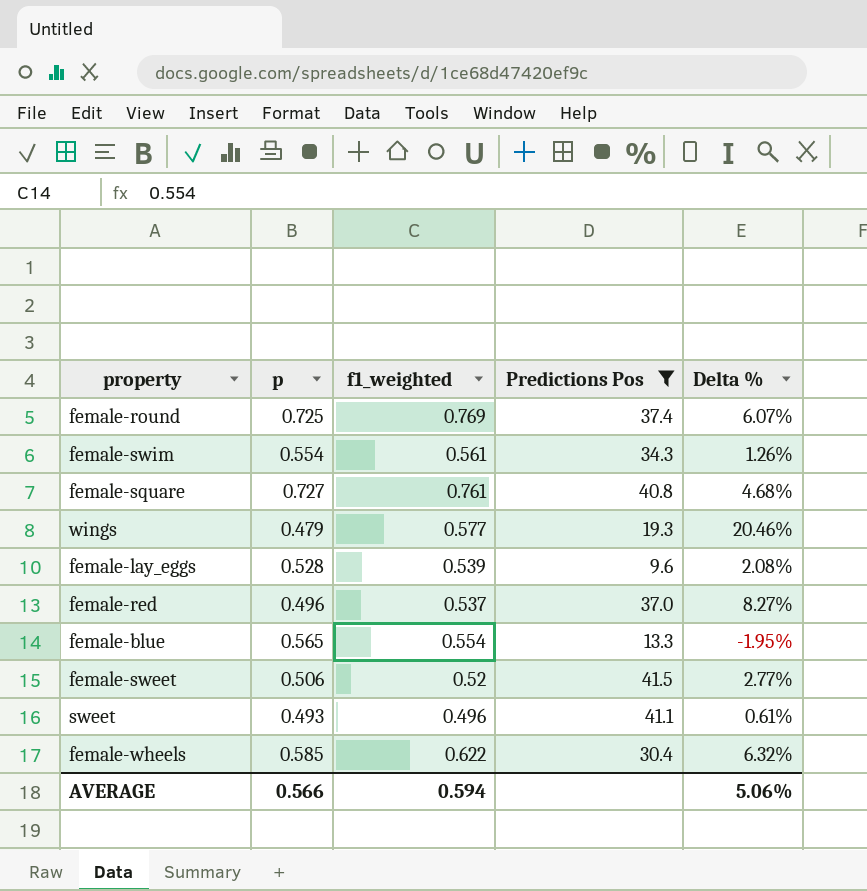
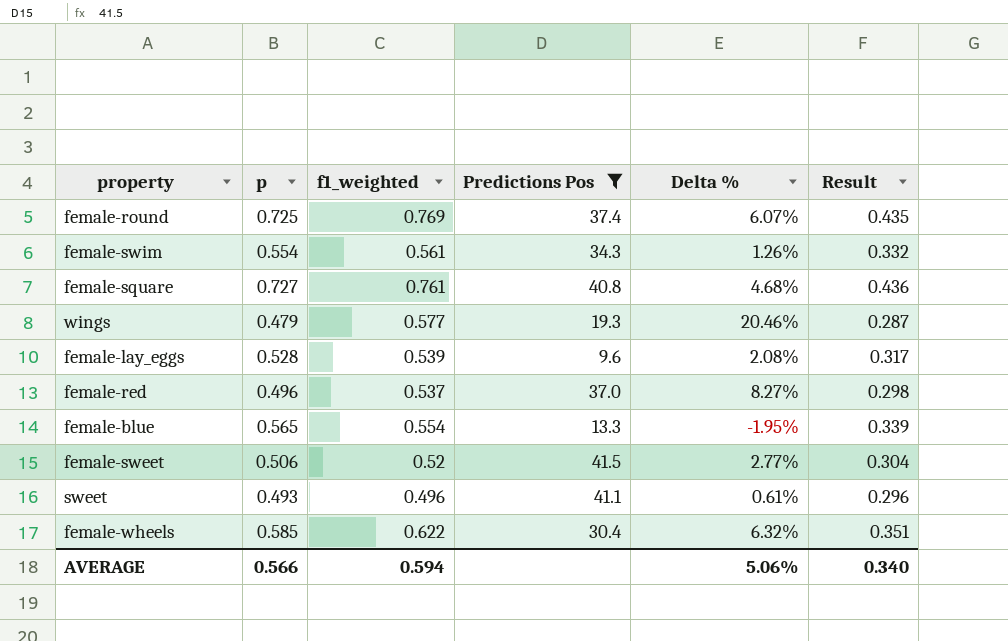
column Result | formula: none -> [p] * 0.6

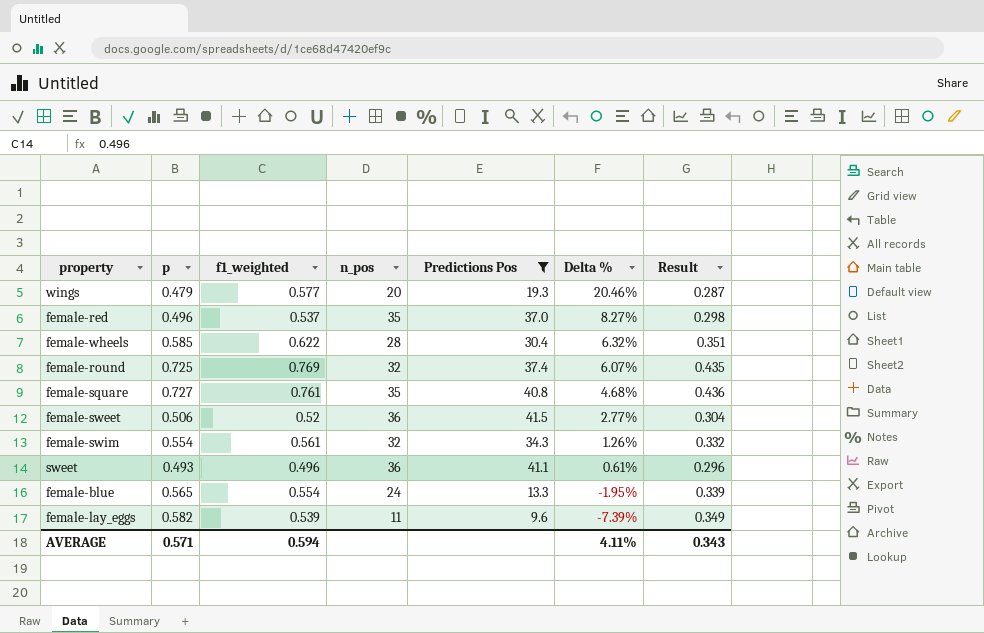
row order: none -> Delta % descending
column n_pos | position: none -> 4
female-lay_eggs | p: 0.528 -> 0.582
female-lay_eggs | Delta %: 2.08% -> -7.39%
female-lay_eggs | Result: 0.317 -> 0.349
AVERAGE | p: 0.566 -> 0.571
AVERAGE | Delta %: 5.06% -> 4.11%
AVERAGE | Result: 0.340 -> 0.343

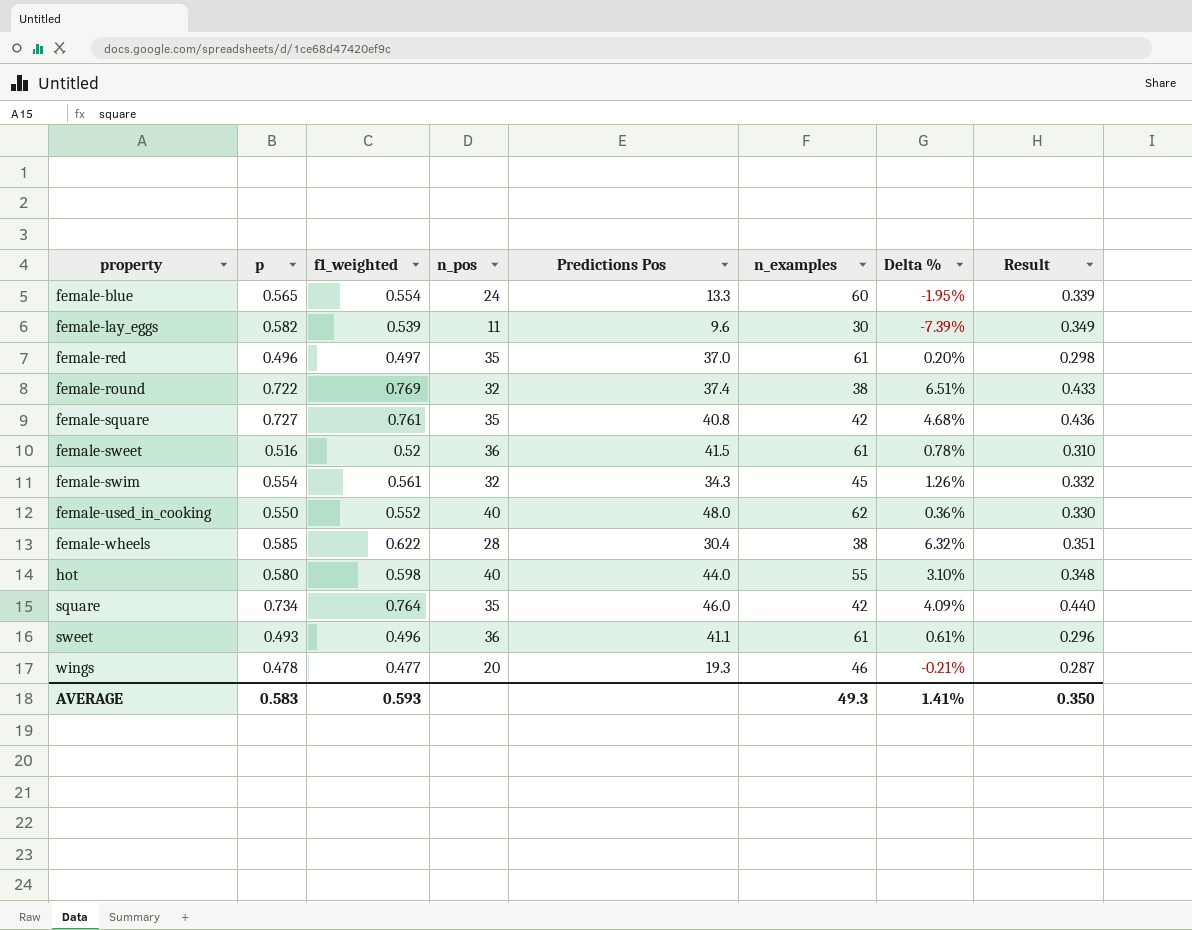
filter: Predictions Pos <= 41.5 -> none
row order: Delta % descending -> property ascending
column n_examples | position: none -> 6
female-red | f1_weighted: 0.537 -> 0.497
female-red | Delta %: 8.27% -> 0.20%
female-round | p: 0.725 -> 0.722
female-round | Delta %: 6.07% -> 6.51%
female-round | Result: 0.435 -> 0.433
female-sweet | p: 0.506 -> 0.516
female-sweet | Delta %: 2.77% -> 0.78%
female-sweet | Result: 0.304 -> 0.310
wings | p: 0.479 -> 0.478
wings | f1_weighted: 0.577 -> 0.477
wings | Delta %: 20.46% -> -0.21%
AVERAGE | p: 0.571 -> 0.583
AVERAGE | f1_weighted: 0.594 -> 0.593
AVERAGE | Delta %: 4.11% -> 1.41%
AVERAGE | Result: 0.343 -> 0.350

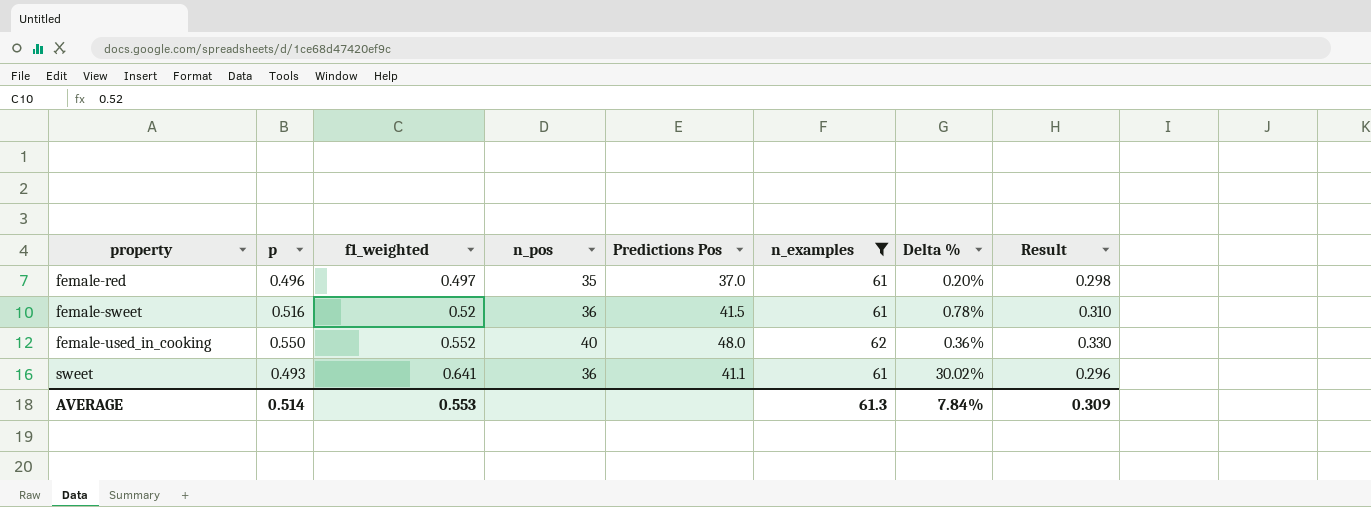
filter: none -> n_examples >= 61
sweet | f1_weighted: 0.496 -> 0.641
sweet | Delta %: 0.61% -> 30.02%
AVERAGE | p: 0.583 -> 0.514
AVERAGE | f1_weighted: 0.593 -> 0.553
AVERAGE | n_examples: 49.3 -> 61.3
AVERAGE | Delta %: 1.41% -> 7.84%
AVERAGE | Result: 0.350 -> 0.309

